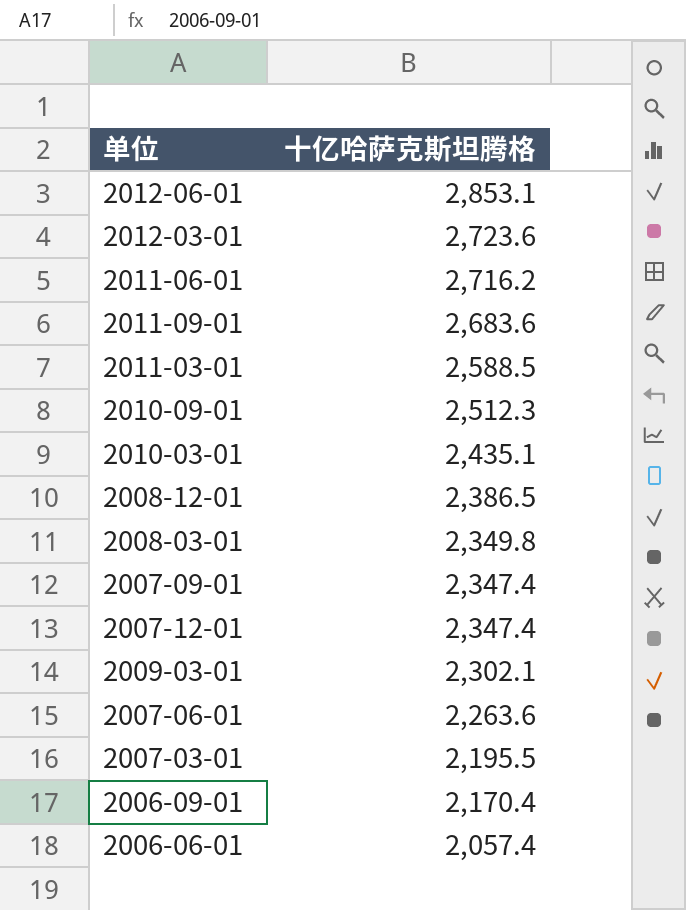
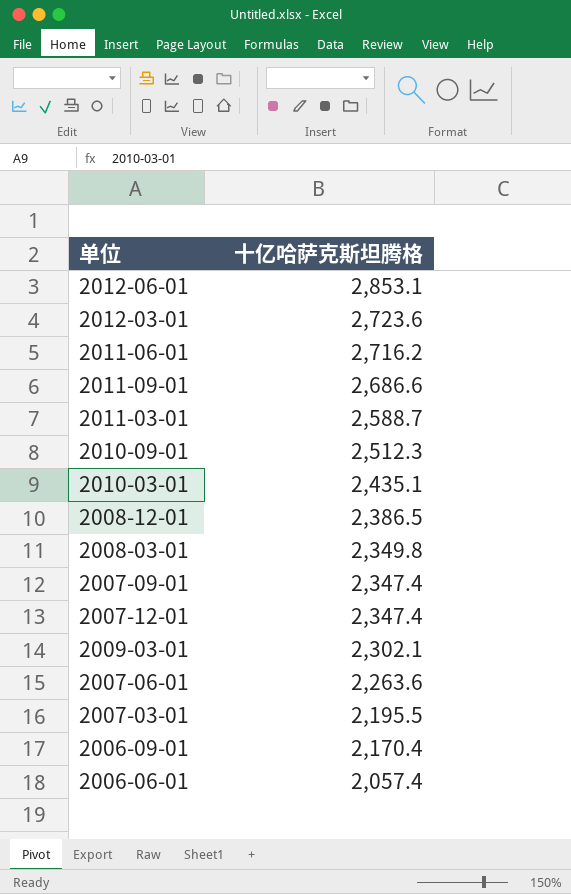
2011-09-01 | 十亿哈萨克斯坦腾格: 2,683.6 -> 2,686.6
2011-03-01 | 十亿哈萨克斯坦腾格: 2,588.5 -> 2,588.7

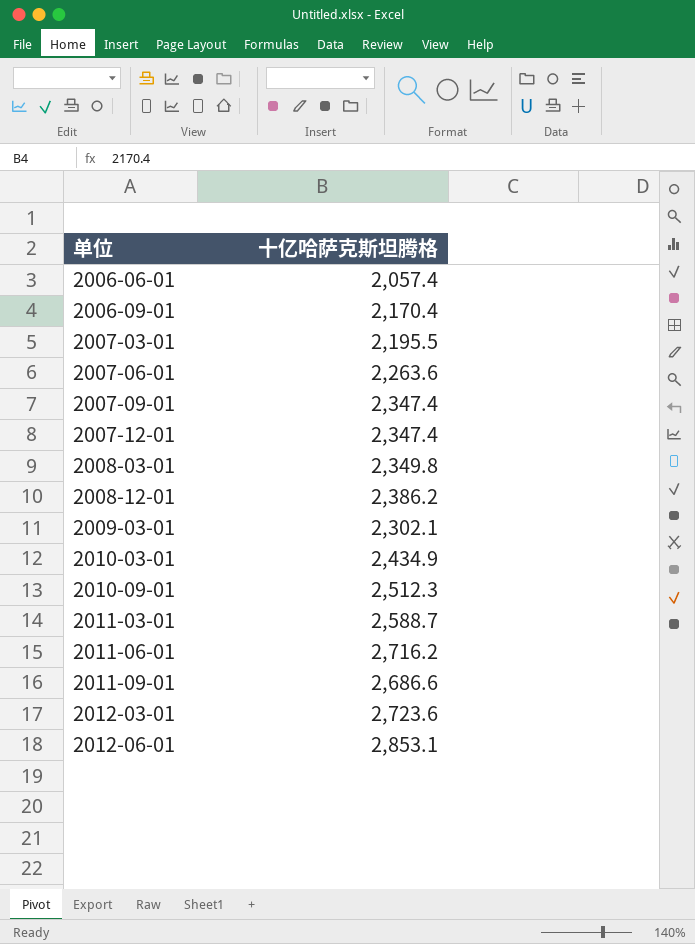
row order: 十亿哈萨克斯坦腾格 descending -> 单位 ascending
2008-12-01 | 十亿哈萨克斯坦腾格: 2,386.5 -> 2,386.2
2010-03-01 | 十亿哈萨克斯坦腾格: 2,435.1 -> 2,434.9

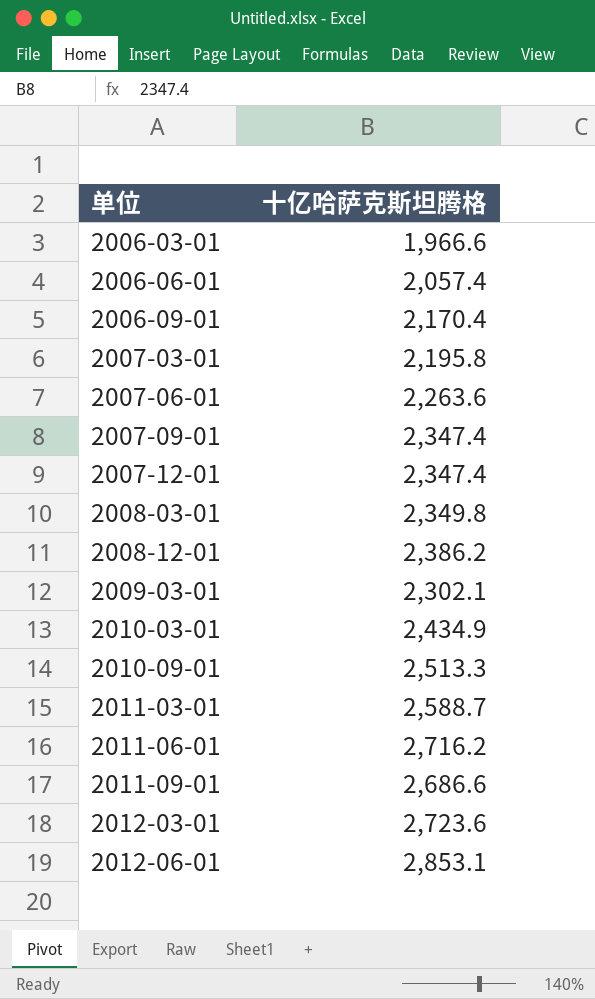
row 2006-03-01: none -> 1,966.6
2007-03-01 | 十亿哈萨克斯坦腾格: 2,195.5 -> 2,195.8
2010-09-01 | 十亿哈萨克斯坦腾格: 2,512.3 -> 2,513.3

